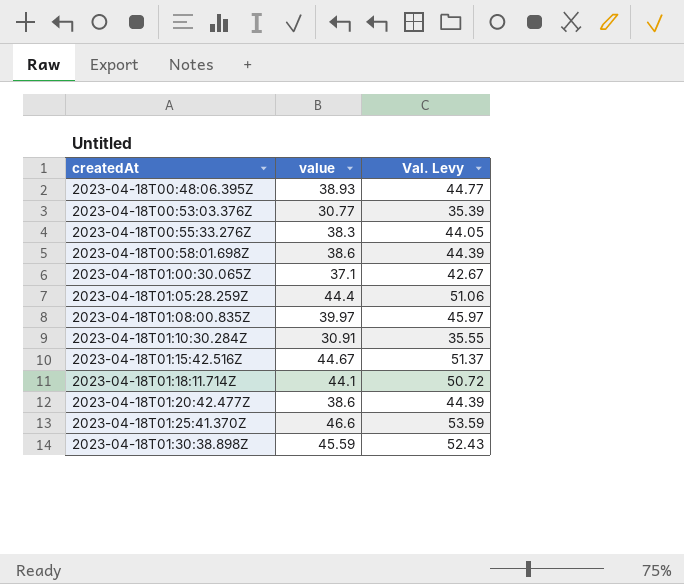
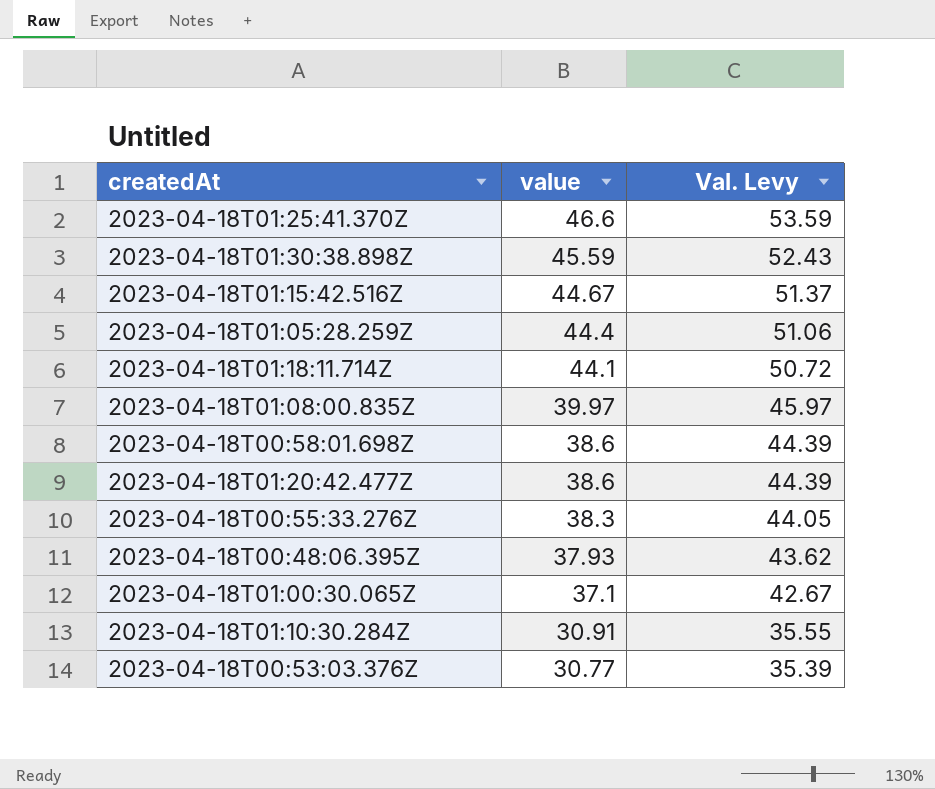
row order: createdAt ascending -> value descending
2023-04-18T00:48:06.395Z | value: 38.93 -> 37.93
2023-04-18T00:48:06.395Z | Val. Levy: 44.77 -> 43.62

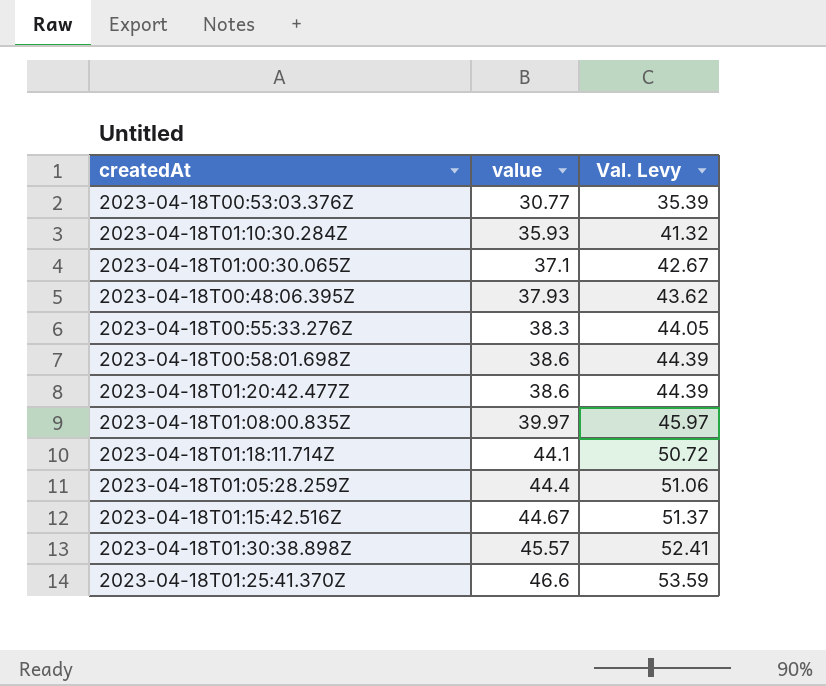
row order: value descending -> value ascending
2023-04-18T01:10:30.284Z | value: 30.91 -> 35.93
2023-04-18T01:10:30.284Z | Val. Levy: 35.55 -> 41.32
2023-04-18T01:30:38.898Z | value: 45.59 -> 45.57
2023-04-18T01:30:38.898Z | Val. Levy: 52.43 -> 52.41

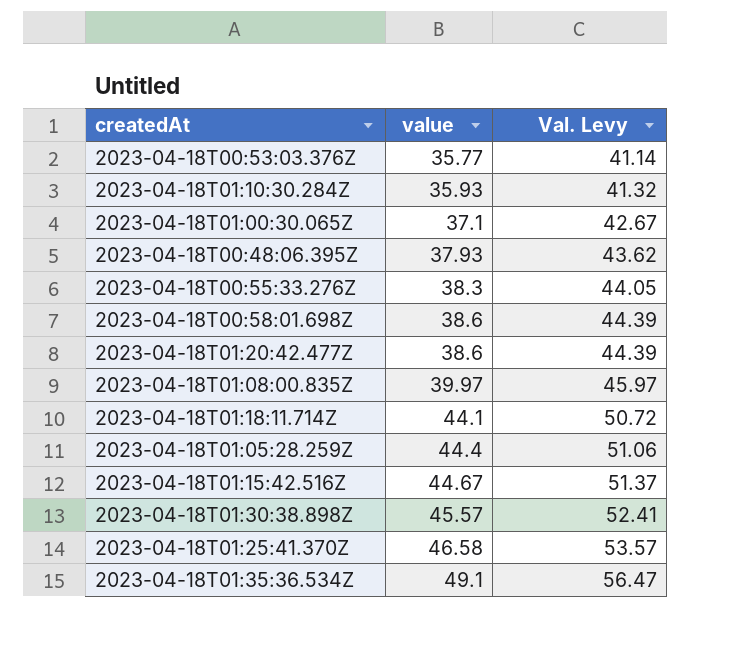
2023-04-18T00:53:03.376Z | value: 30.77 -> 35.77
2023-04-18T00:53:03.376Z | Val. Levy: 35.39 -> 41.14
2023-04-18T01:25:41.370Z | value: 46.6 -> 46.58
2023-04-18T01:25:41.370Z | Val. Levy: 53.59 -> 53.57
row 2023-04-18T01:35:36.534Z: none -> 49.1 | 56.47

